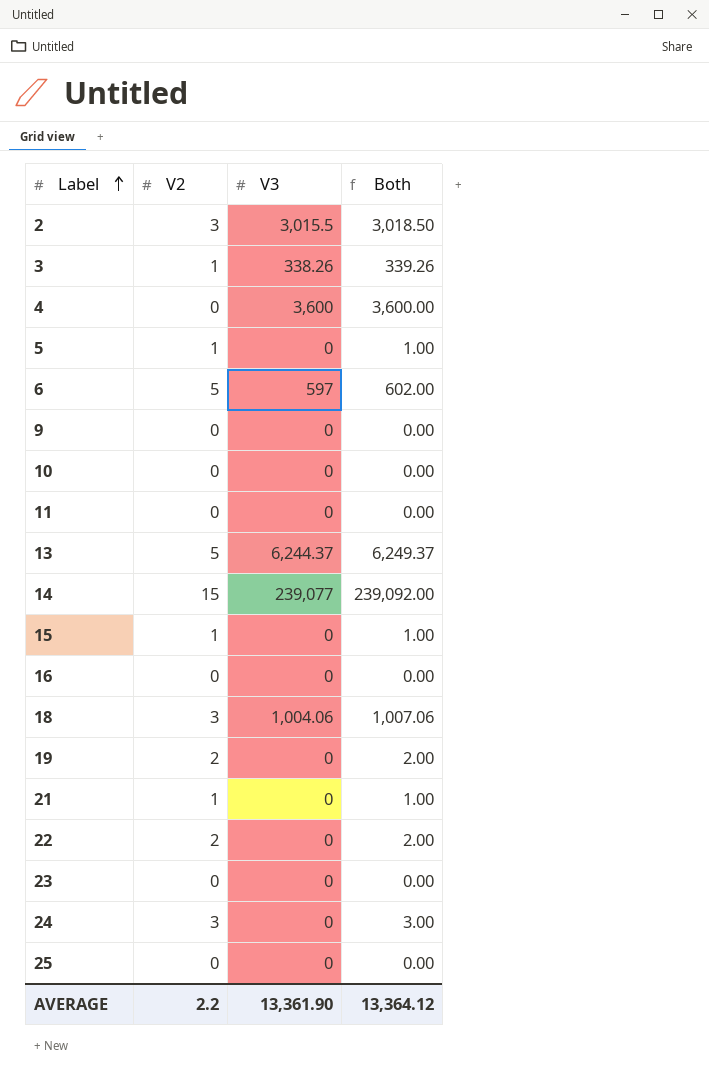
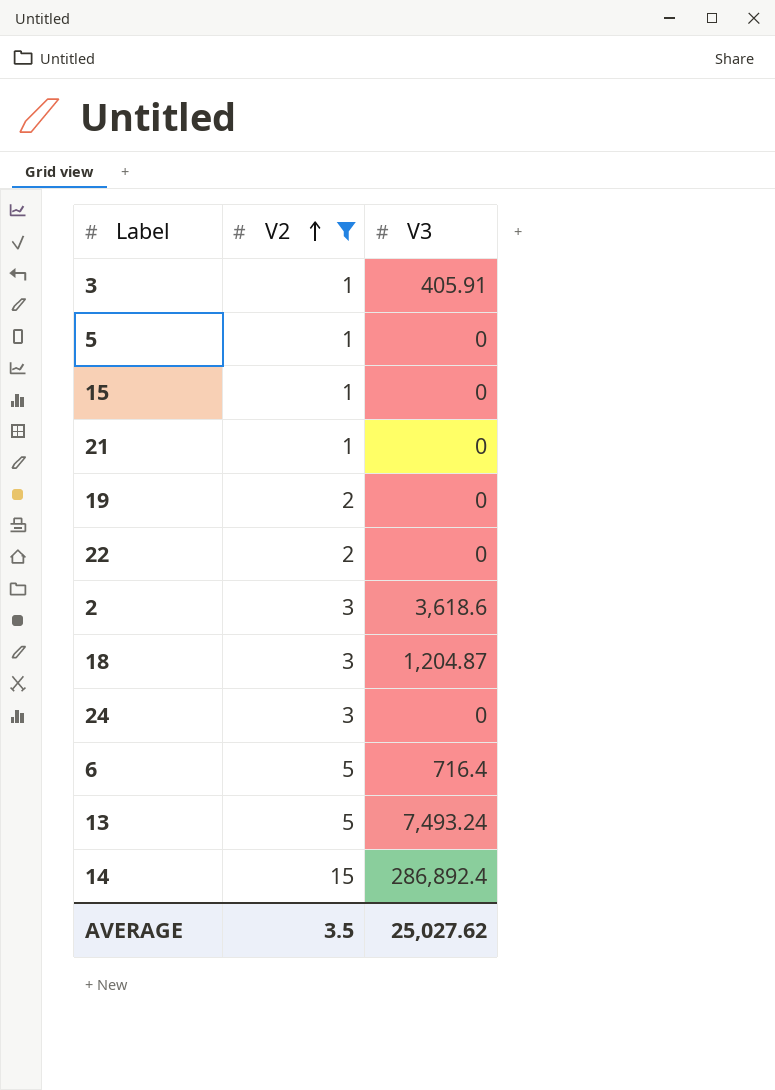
filter: none -> V2 != 0
row order: Label ascending -> V2 ascending
column Both | formula: [V2] + [V3] -> none
3 | V3: 338.26 -> 405.91
2 | V3: 3,015.5 -> 3,618.6
18 | V3: 1,004.06 -> 1,204.87
6 | V3: 597 -> 716.4
13 | V3: 6,244.37 -> 7,493.24
14 | V3: 239,077 -> 286,892.4
AVERAGE | V2: 2.2 -> 3.5
AVERAGE | V3: 13,361.90 -> 25,027.62

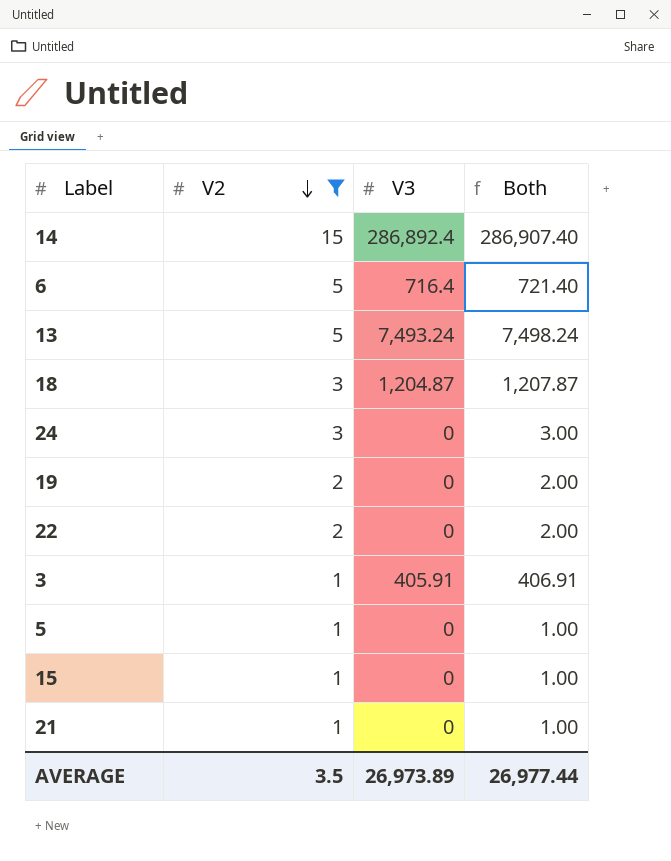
row order: V2 ascending -> V2 descending
column Both | formula: none -> [V2] + [V3]
row 2: 3 | 3,618.6 -> none
AVERAGE | V3: 25,027.62 -> 26,973.89

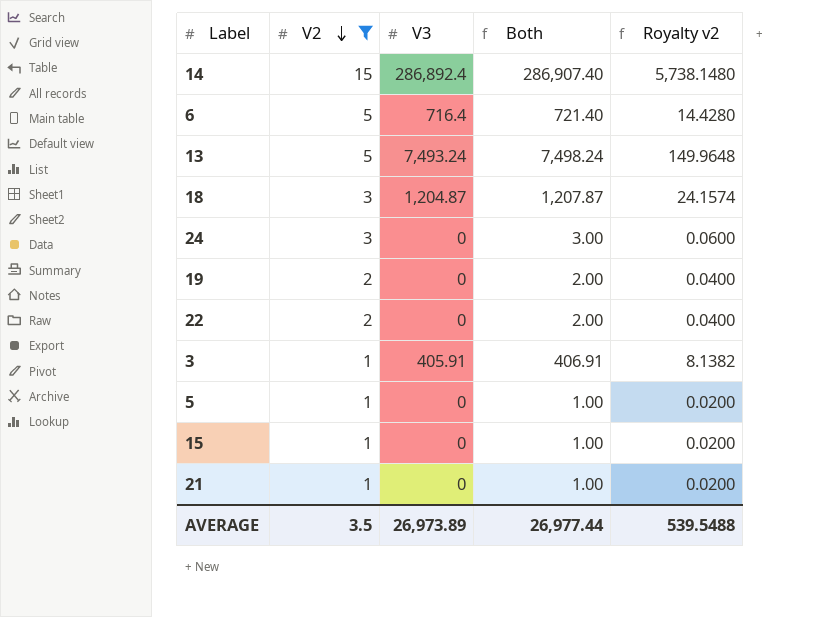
column Royalty v2 | formula: none -> [Both] * 0.02

